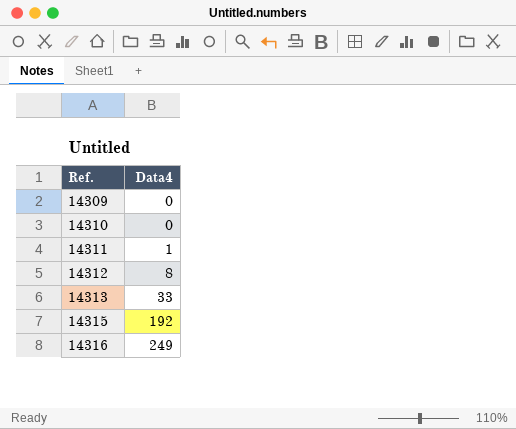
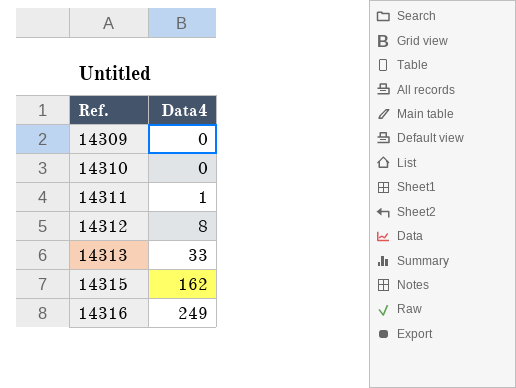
14315 | Data4: 192 -> 162

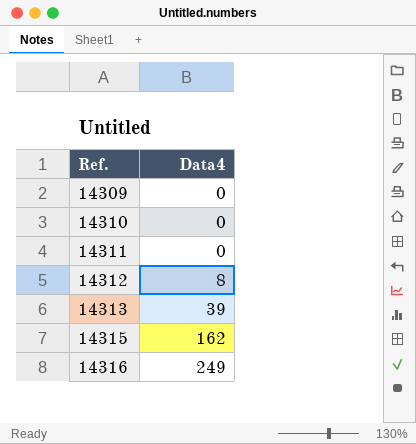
14311 | Data4: 1 -> 0
14313 | Data4: 33 -> 39

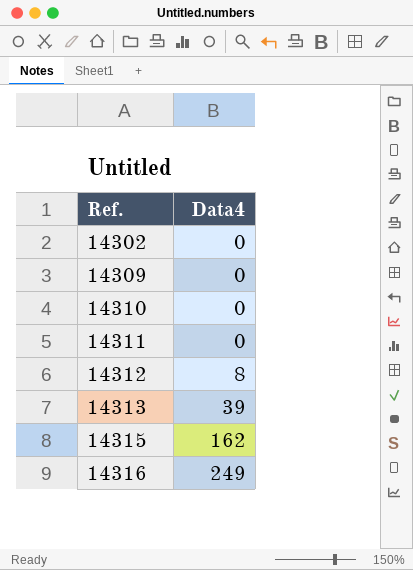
row 14302: none -> 0

